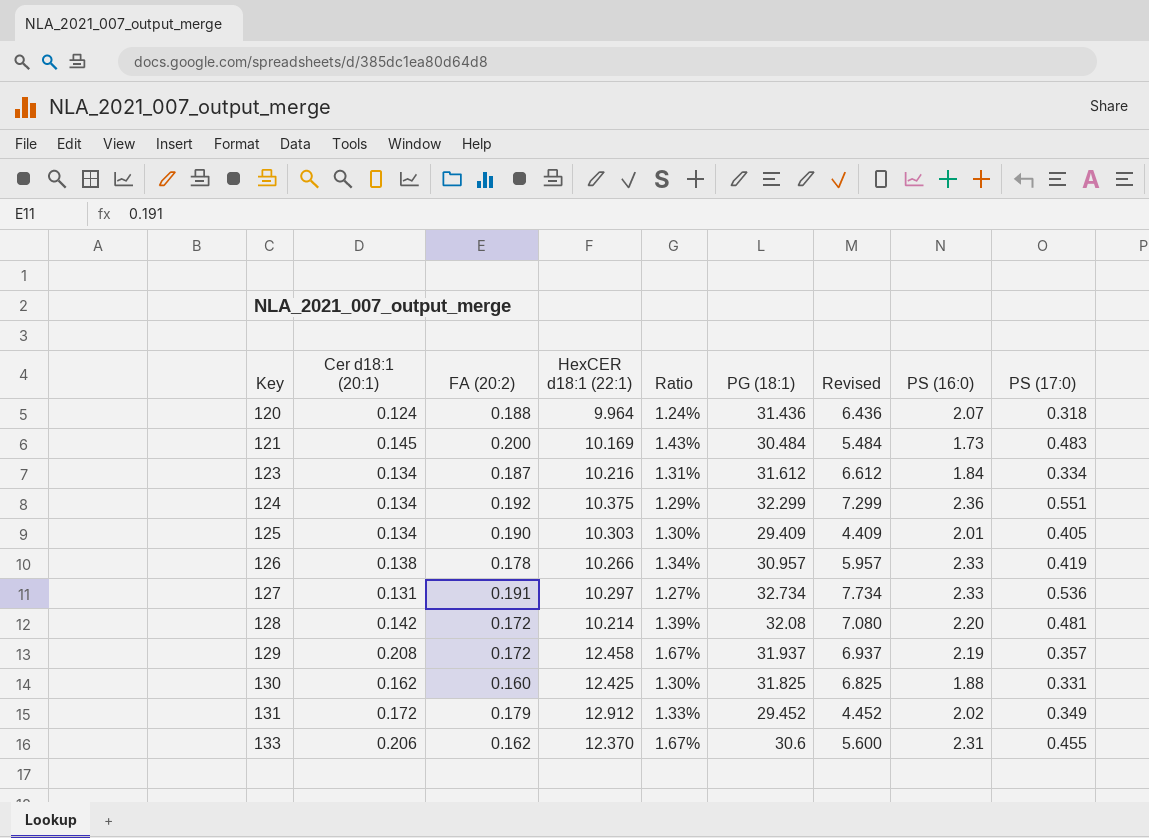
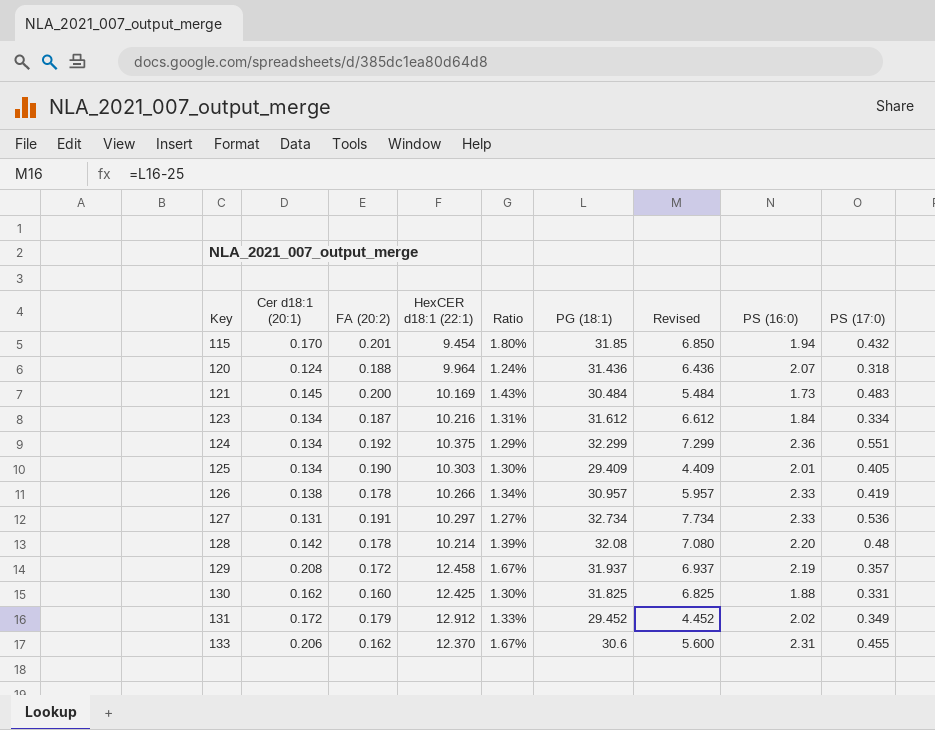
row 115: none -> 0.170 | 0.201 | 9.454 | 1.80% | 31.85 | 6.850 | 1.94 | 0.432
128 | FA (20:2): 0.172 -> 0.178
128 | PS (17:0): 0.481 -> 0.48

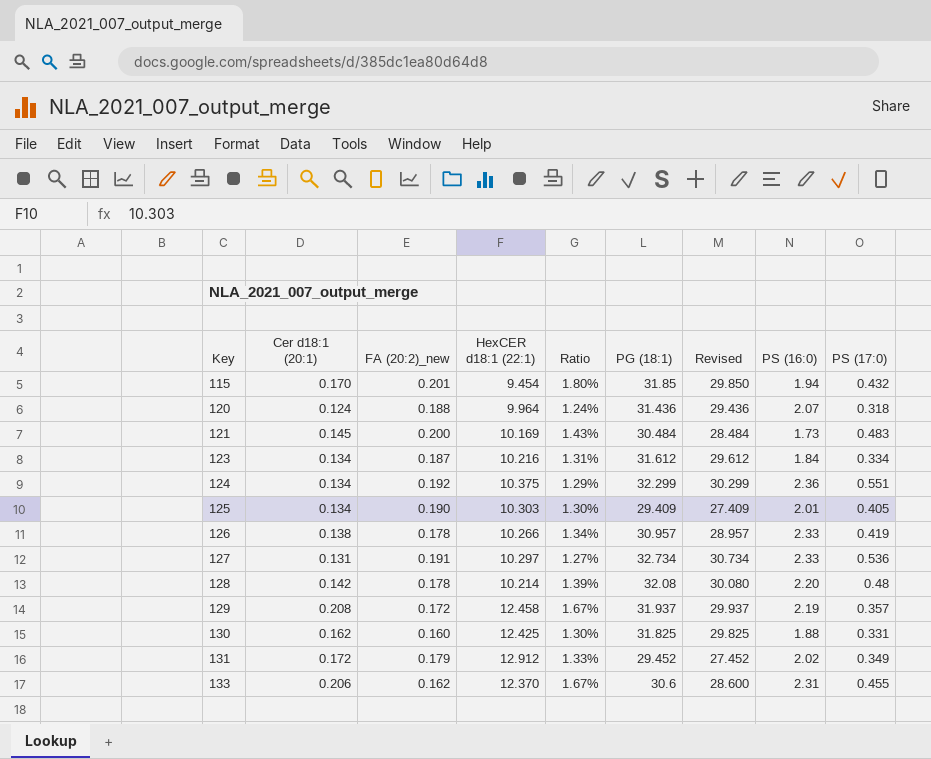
column name: FA (20:2) -> FA (20:2)_new
column Revised | formula: [PG (18:1)] - 25 -> [PG (18:1)] - 2

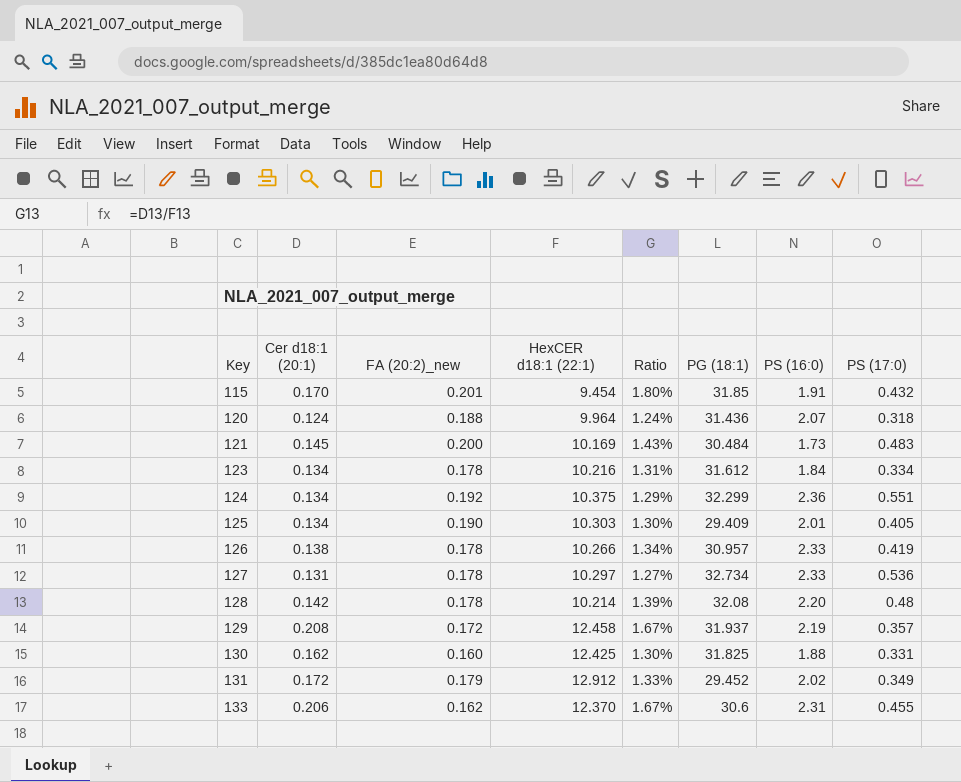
column Revised | formula: [PG (18:1)] - 2 -> none
115 | PS (16:0): 1.94 -> 1.91
123 | FA (20:2)_new: 0.187 -> 0.178
127 | FA (20:2)_new: 0.191 -> 0.178

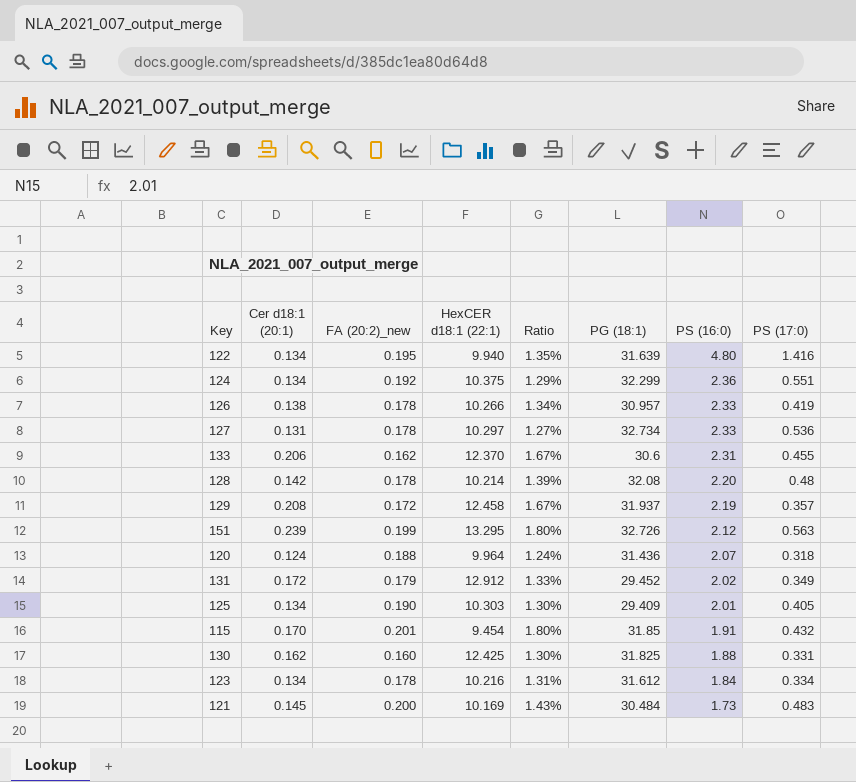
row order: Key ascending -> PS (16:0) descending
row 122: none -> 0.134 | 0.195 | 9.940 | 1.35% | 31.639 | 4.80 | 1.416
row 151: none -> 0.239 | 0.199 | 13.295 | 1.80% | 32.726 | 2.12 | 0.563

